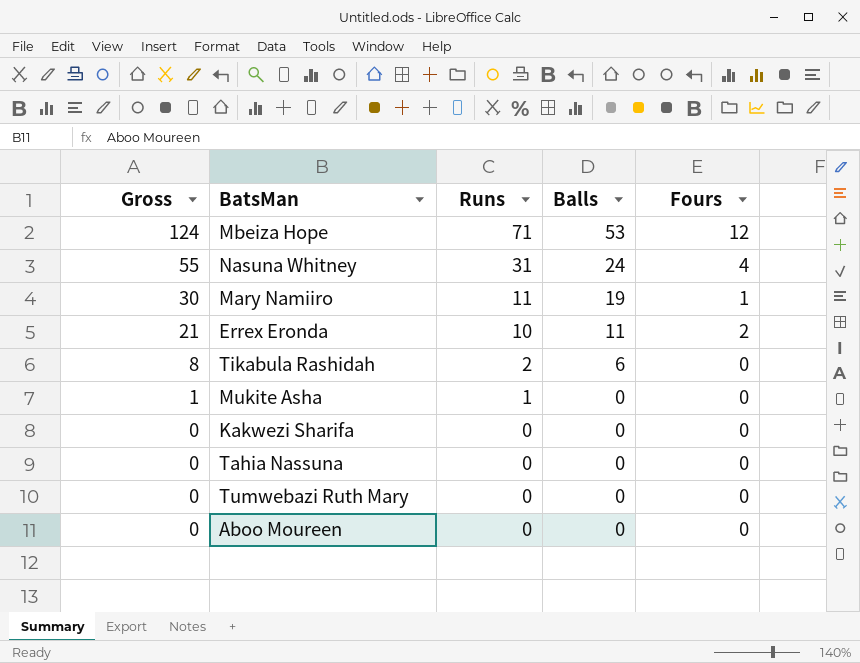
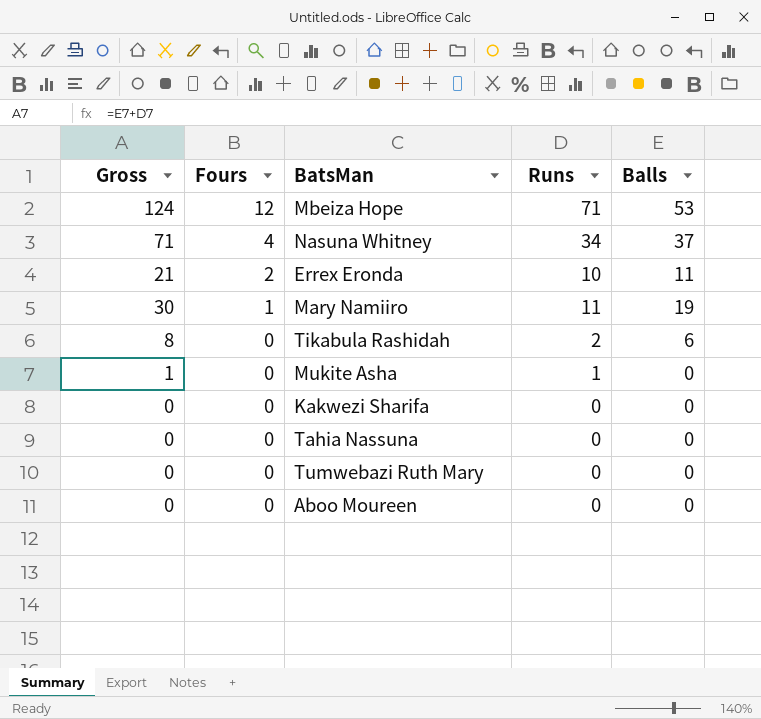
row order: Gross descending -> Fours descending
column Fours | position: 5 -> 2
Nasuna Whitney | Gross: 55 -> 71
Nasuna Whitney | Runs: 31 -> 34
Nasuna Whitney | Balls: 24 -> 37

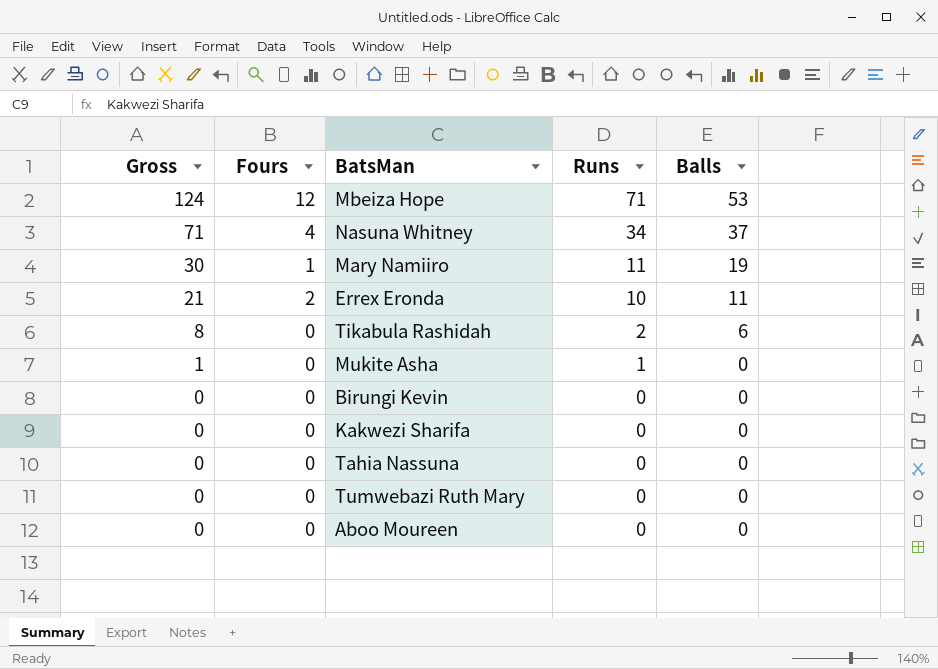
row order: Fours descending -> Gross descending
row Birungi Kevin: none -> 0 | 0 | 0 | 0

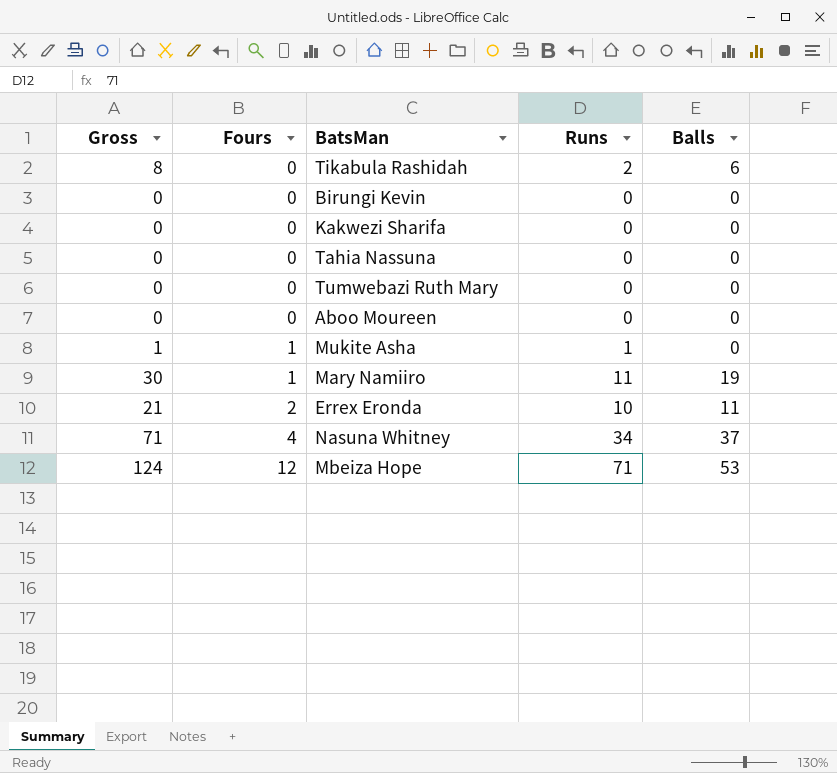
row order: Gross descending -> Fours ascending
Mukite Asha | Fours: 0 -> 1

